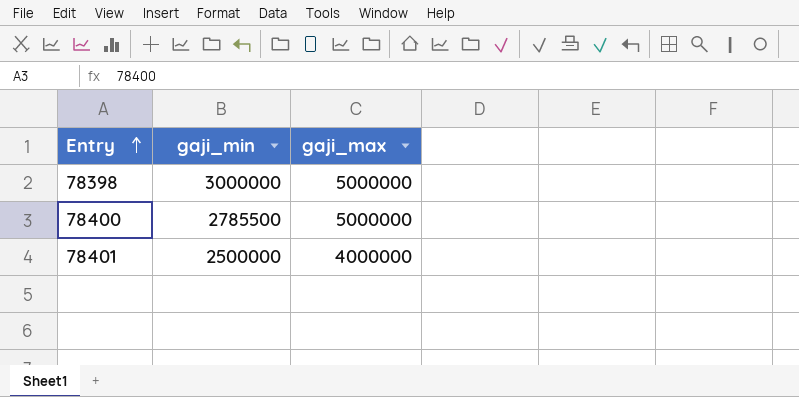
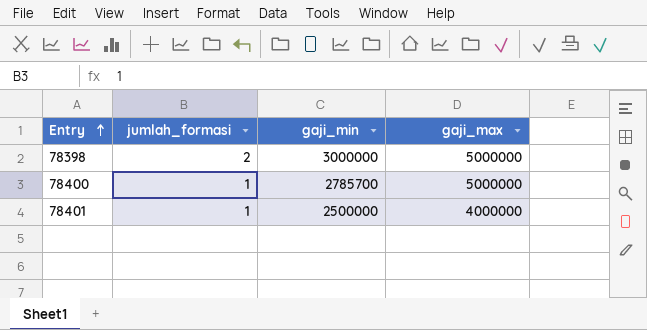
column jumlah_formasi | position: none -> 2
78400 | gaji_min: 2785500 -> 2785700

